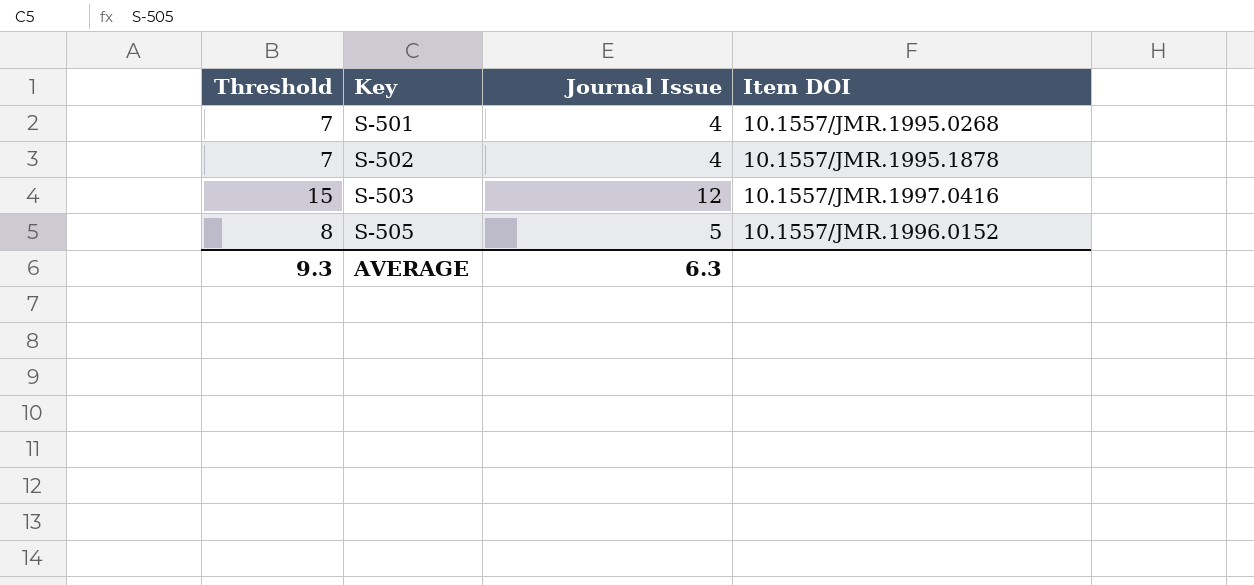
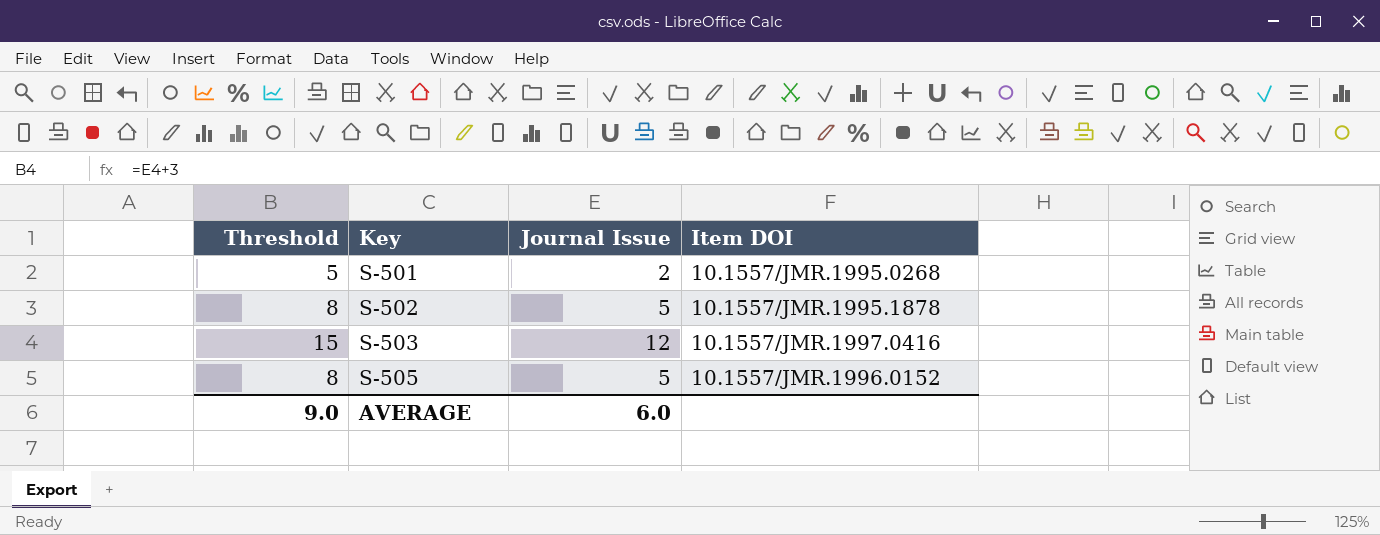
S-501 | Threshold: 7 -> 5
S-501 | Journal Issue: 4 -> 2
S-502 | Threshold: 7 -> 8
S-502 | Journal Issue: 4 -> 5
AVERAGE | Threshold: 9.3 -> 9.0
AVERAGE | Journal Issue: 6.3 -> 6.0

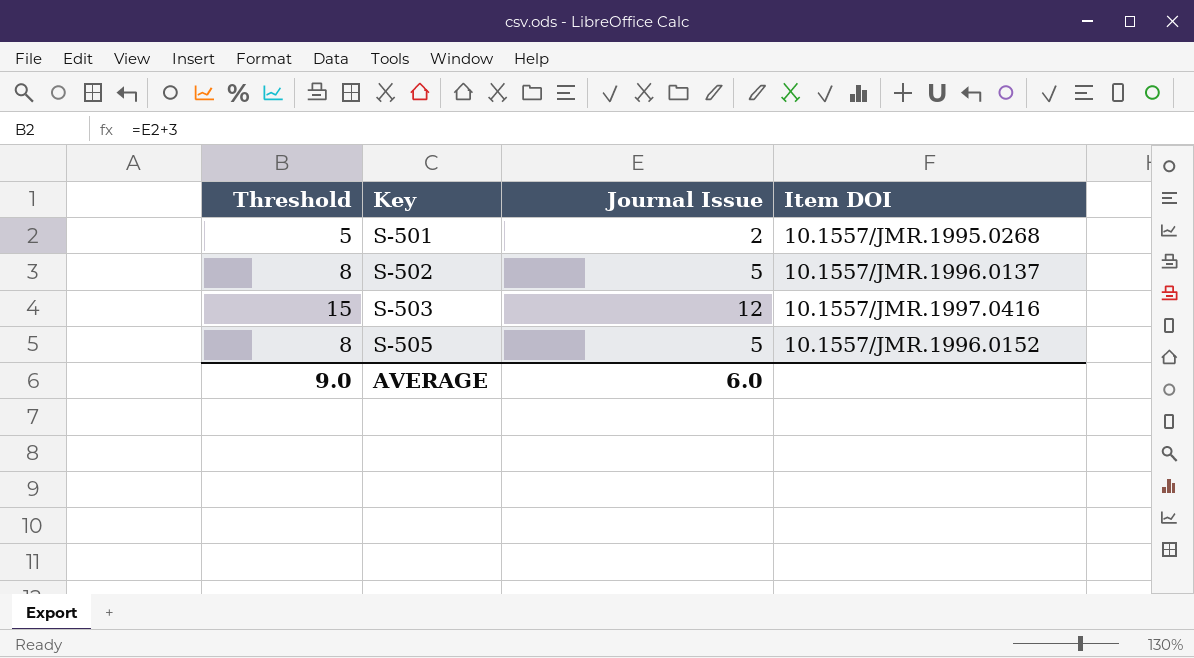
S-502 | Item DOI: 10.1557/JMR.1995.1878 -> 10.1557/JMR.1996.0137

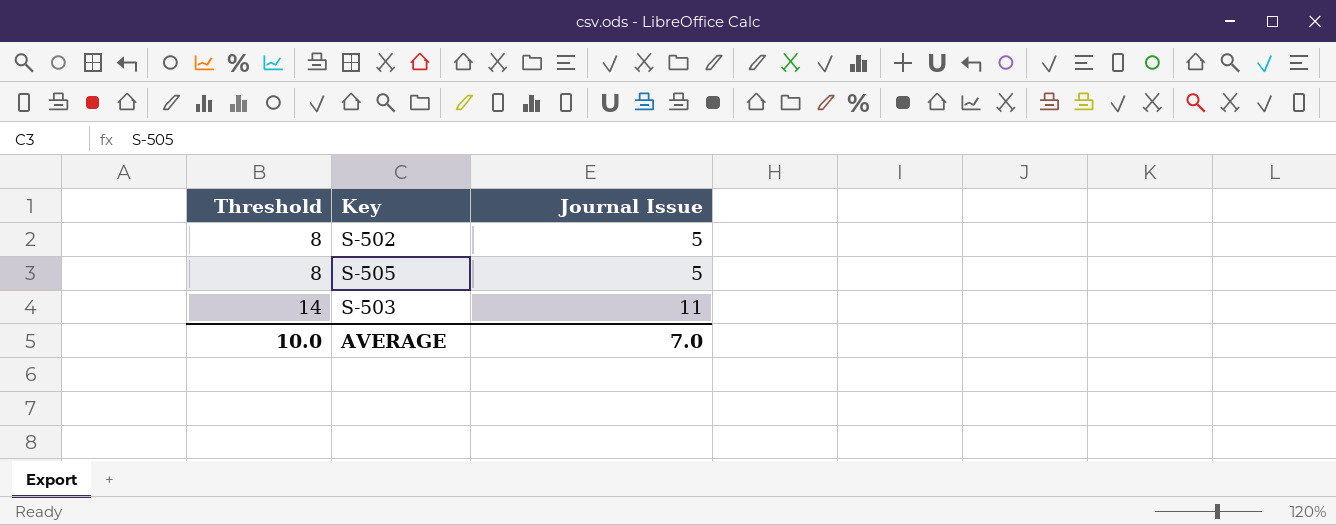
row order: Key ascending -> Threshold ascending
column Item DOI | position: 4 -> none
row S-501: 5 | 2 | 10.1557/JMR.1995.0268 -> none
S-503 | Threshold: 15 -> 14
S-503 | Journal Issue: 12 -> 11
AVERAGE | Threshold: 9.0 -> 10.0
AVERAGE | Journal Issue: 6.0 -> 7.0

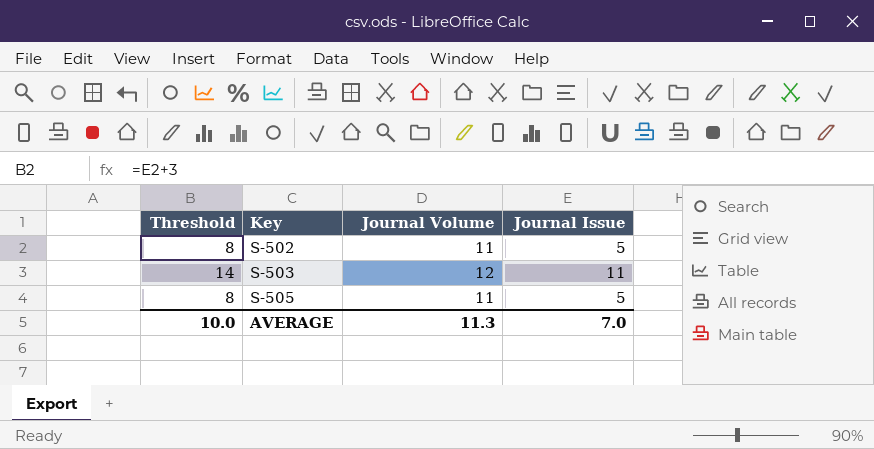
row order: Threshold ascending -> Key ascending
column Journal Volume | position: none -> 3

